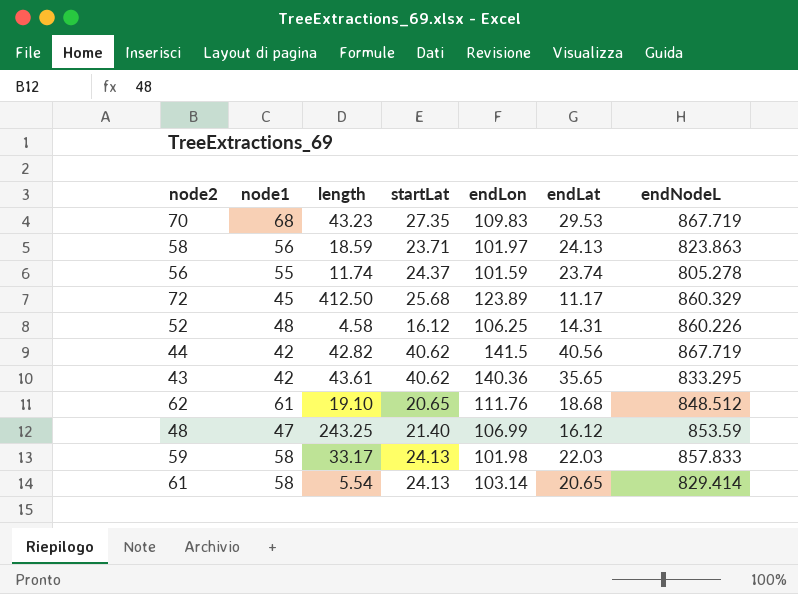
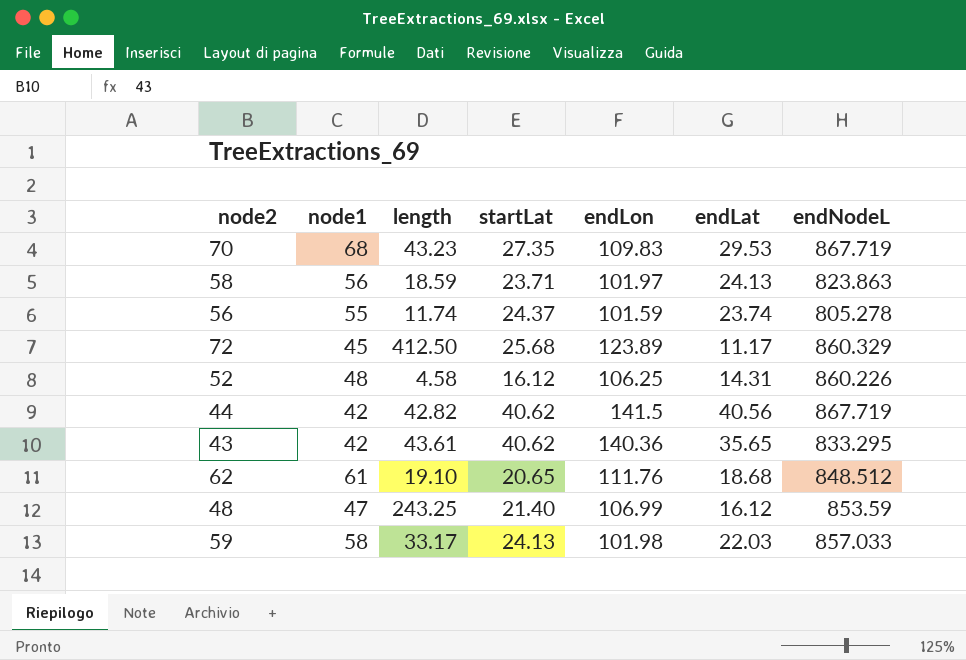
row 61: 58 | 5.54 | 24.13 | 103.14 | 20.65 | 829.414 -> none
59 | endNodeL: 857.833 -> 857.033

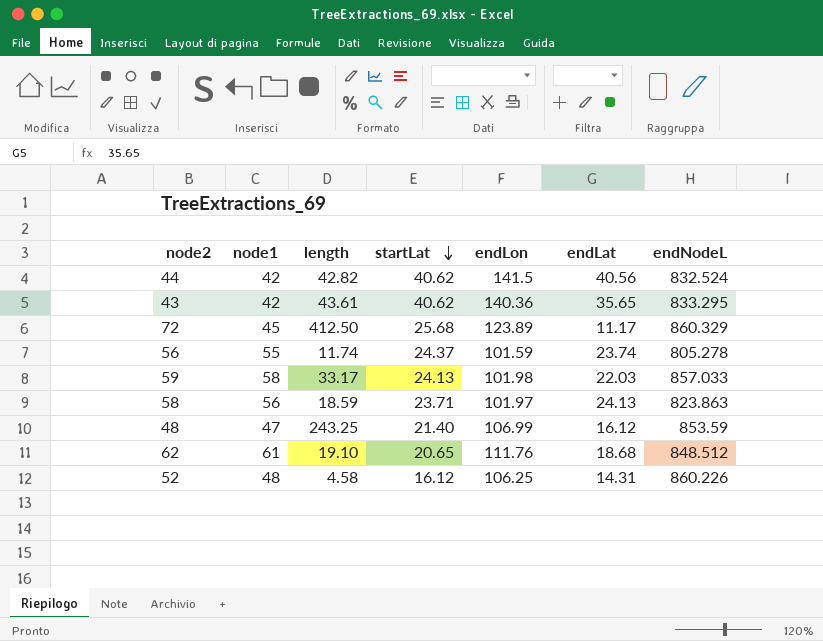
row order: none -> startLat descending
row 70: 68 | 43.23 | 27.35 | 109.83 | 29.53 | 867.719 -> none
44 | endNodeL: 867.719 -> 832.524

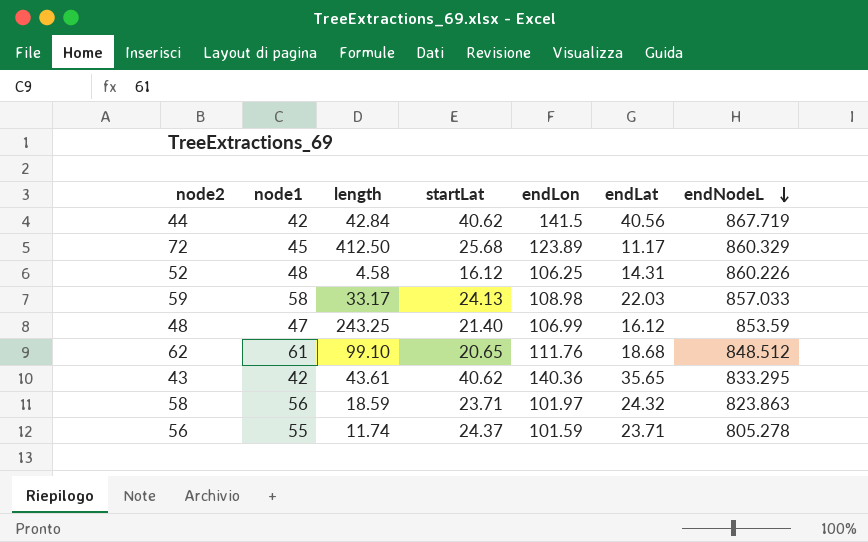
row order: startLat descending -> endNodeL descending
44 | length: 42.82 -> 42.84
44 | endNodeL: 832.524 -> 867.719
59 | endLon: 101.98 -> 108.98
62 | length: 19.10 -> 99.10
58 | endLat: 24.13 -> 24.32
56 | endLat: 23.74 -> 23.71

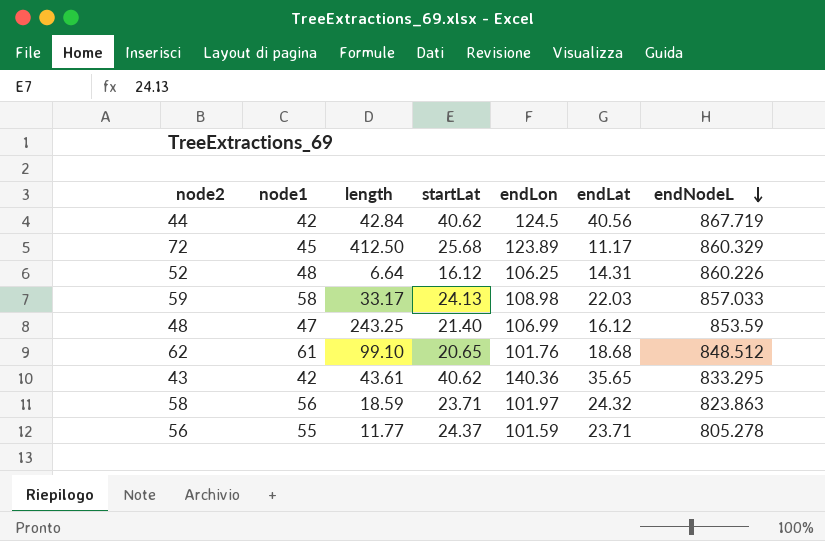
44 | endLon: 141.5 -> 124.5
52 | length: 4.58 -> 6.64
62 | endLon: 111.76 -> 101.76
56 | length: 11.74 -> 11.77

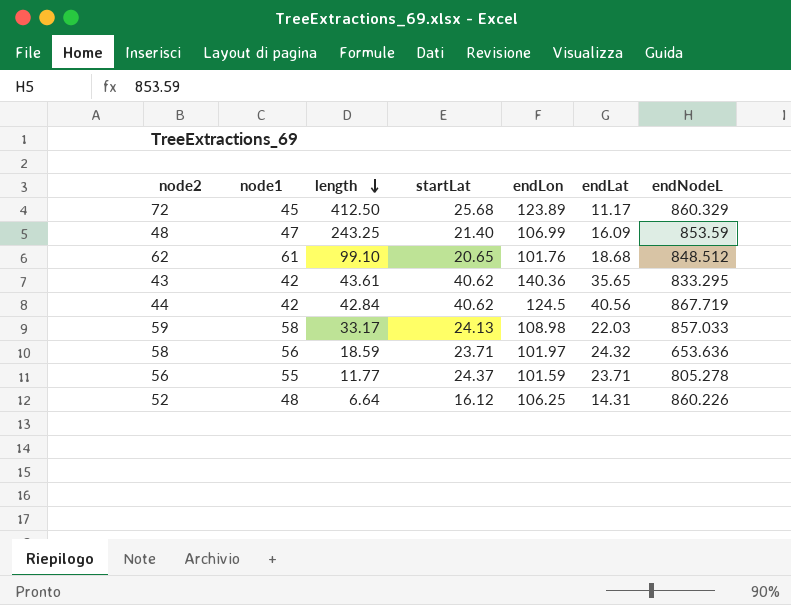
row order: endNodeL descending -> length descending
48 | endLat: 16.12 -> 16.09
58 | endNodeL: 823.863 -> 653.636

